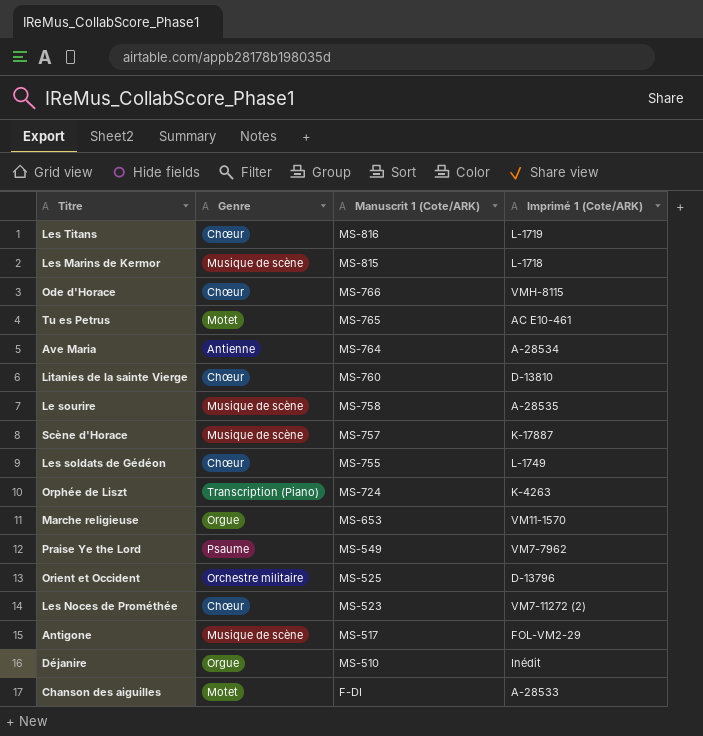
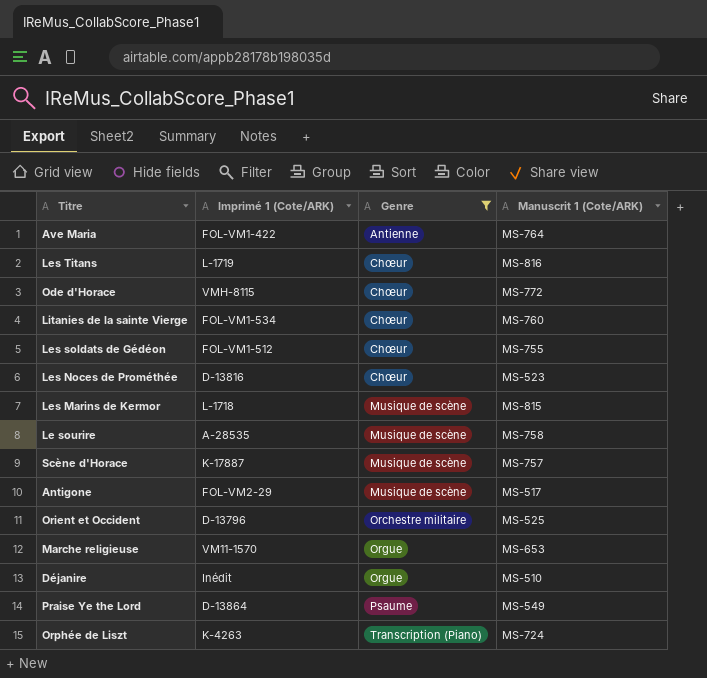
filter: none -> Genre != Motet
row order: Manuscrit 1 (Cote/ARK) descending -> Genre ascending
column Imprimé 1 (Cote/ARK) | position: 4 -> 2
Ave Maria | Imprimé 1 (Cote/ARK): A-28534 -> FOL-VM1-422
Ode d'Horace | Manuscrit 1 (Cote/ARK): MS-766 -> MS-772
Litanies de la sainte Vierge | Imprimé 1 (Cote/ARK): D-13810 -> FOL-VM1-534
Les soldats de Gédéon | Imprimé 1 (Cote/ARK): L-1749 -> FOL-VM1-512
Les Noces de Prométhée | Imprimé 1 (Cote/ARK): VM7-11272 (2) -> D-13816
Praise Ye the Lord | Imprimé 1 (Cote/ARK): VM7-7962 -> D-13864

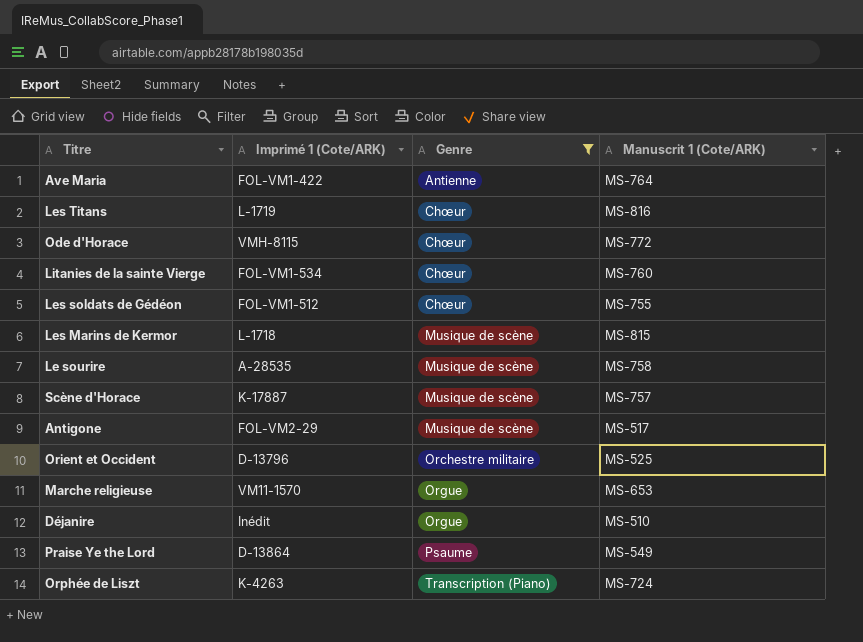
row Les Noces de Prométhée: D-13816 | Chœur | MS-523 -> none

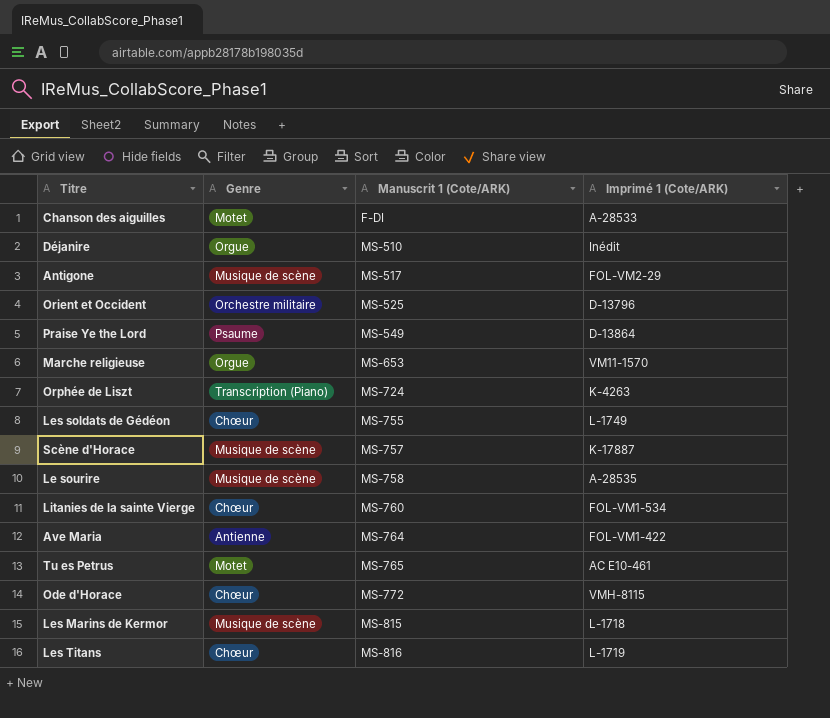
filter: Genre != Motet -> none
row order: Genre ascending -> Manuscrit 1 (Cote/ARK) ascending
column Imprimé 1 (Cote/ARK) | position: 2 -> 4
Les soldats de Gédéon | Imprimé 1 (Cote/ARK): FOL-VM1-512 -> L-1749

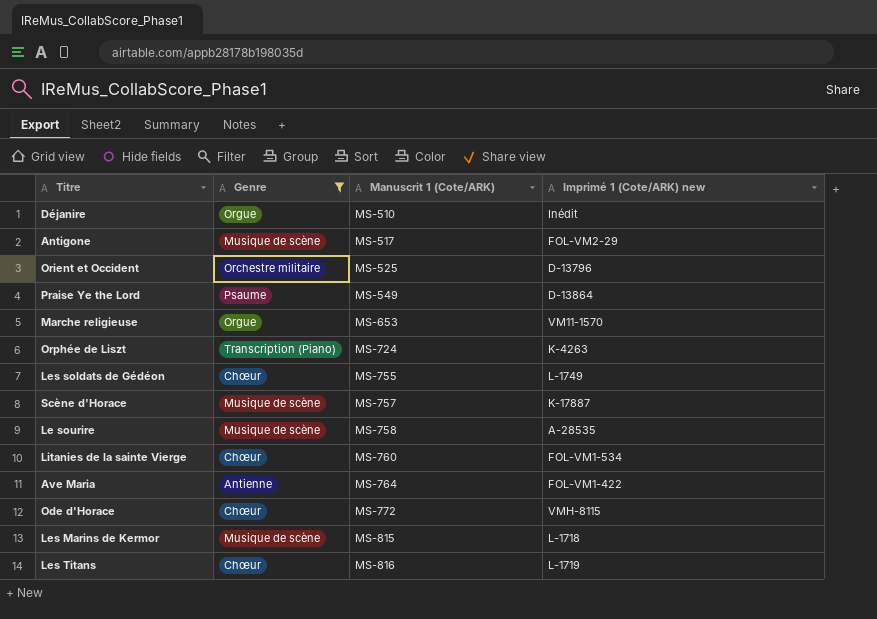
filter: none -> Genre != Motet
column name: Imprimé 1 (Cote/ARK) -> Imprimé 1 (Cote/ARK) new

